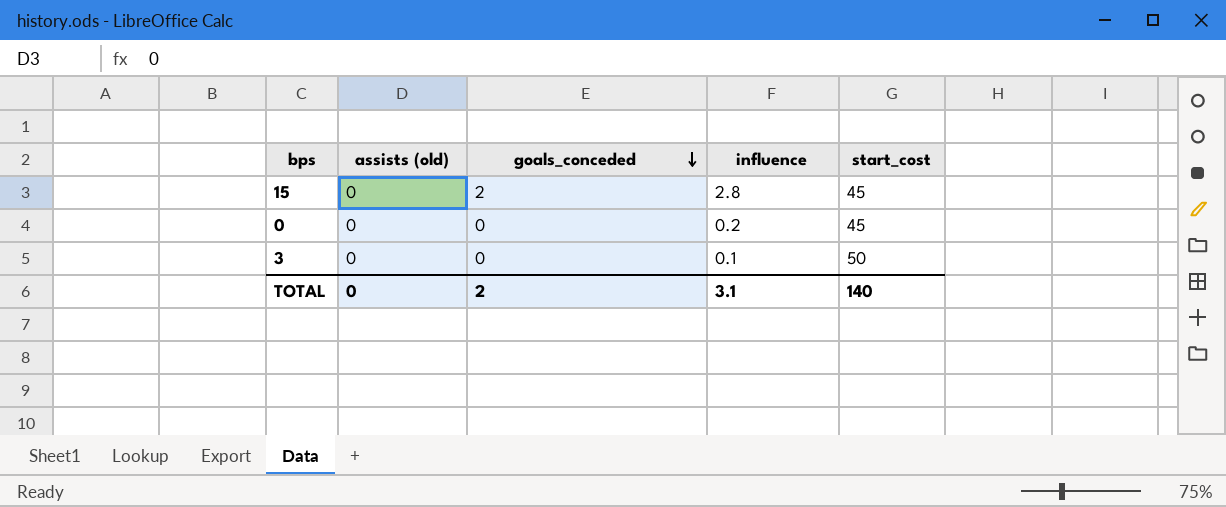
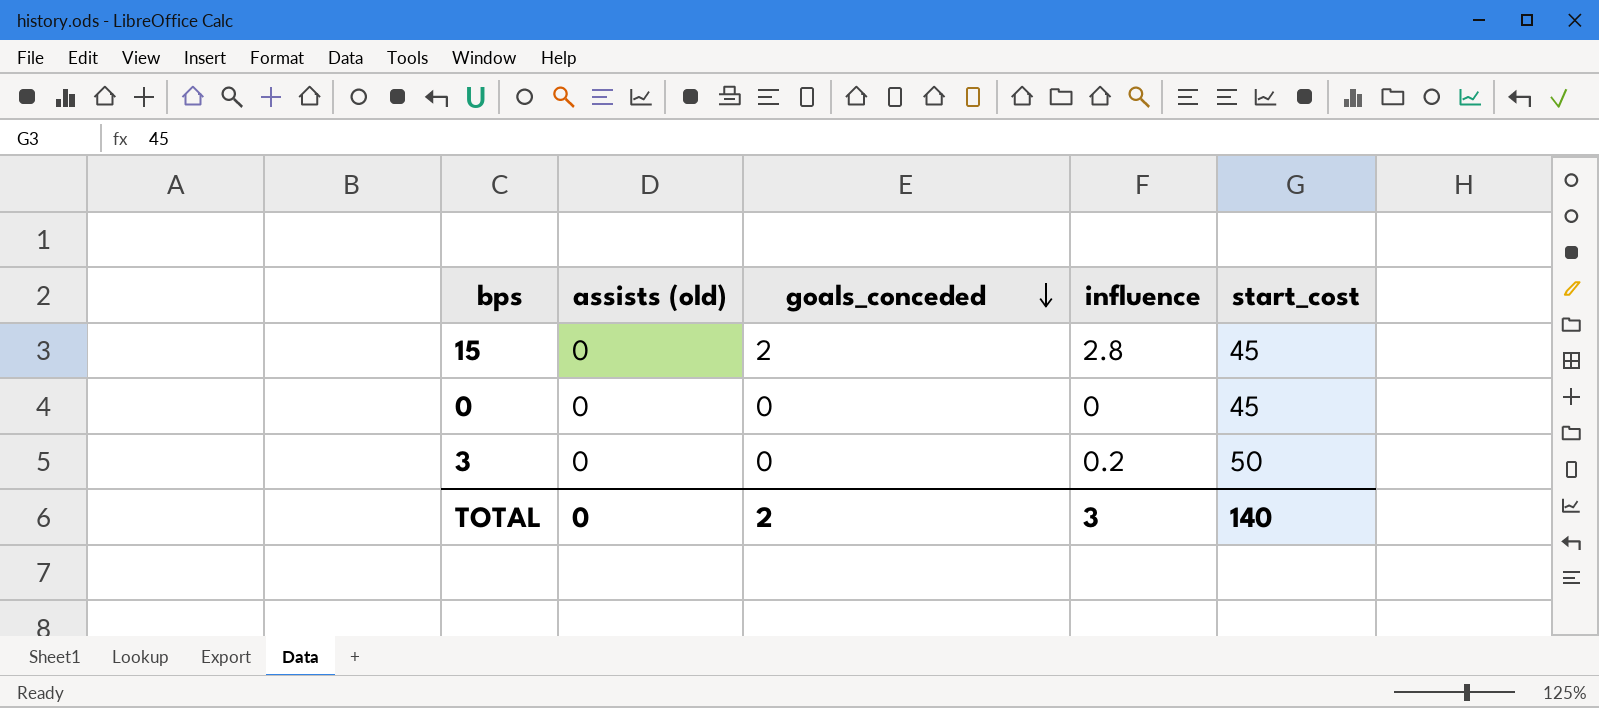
0 | influence: 0.2 -> 0
3 | influence: 0.1 -> 0.2
TOTAL | influence: 3.1 -> 3

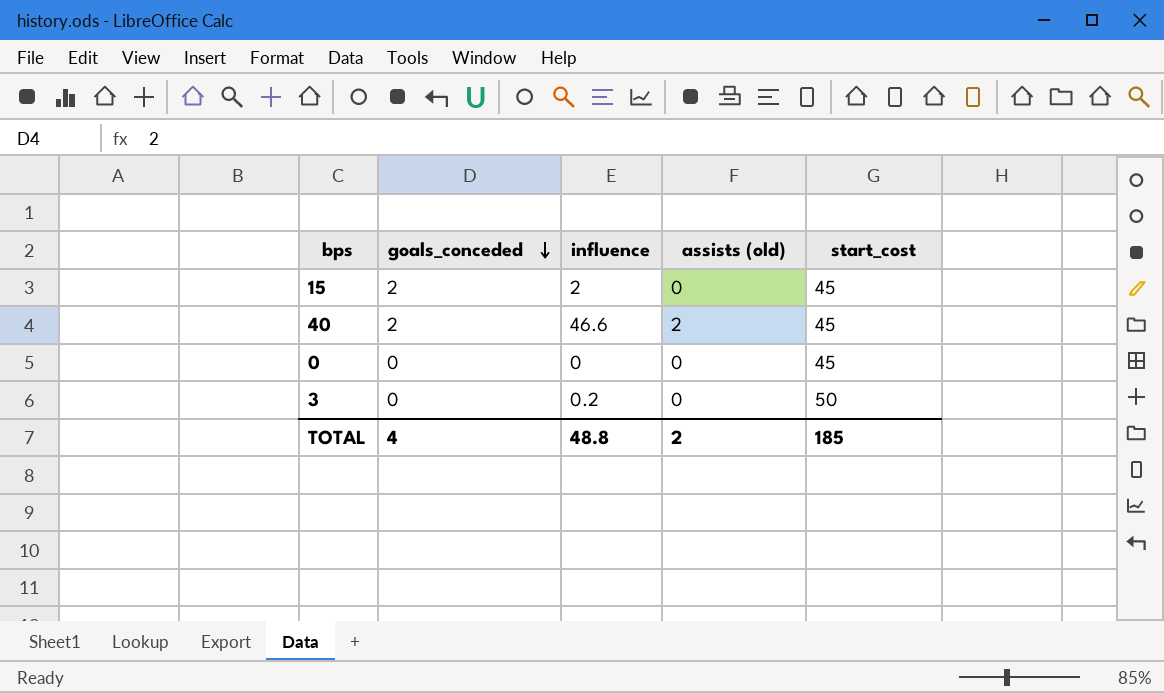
column assists (old) | position: 2 -> 4
15 | influence: 2.8 -> 2
row 40: none -> 2 | 46.6 | 2 | 45
TOTAL | goals_conceded: 2 -> 4
TOTAL | influence: 3 -> 48.8
TOTAL | assists (old): 0 -> 2
TOTAL | start_cost: 140 -> 185

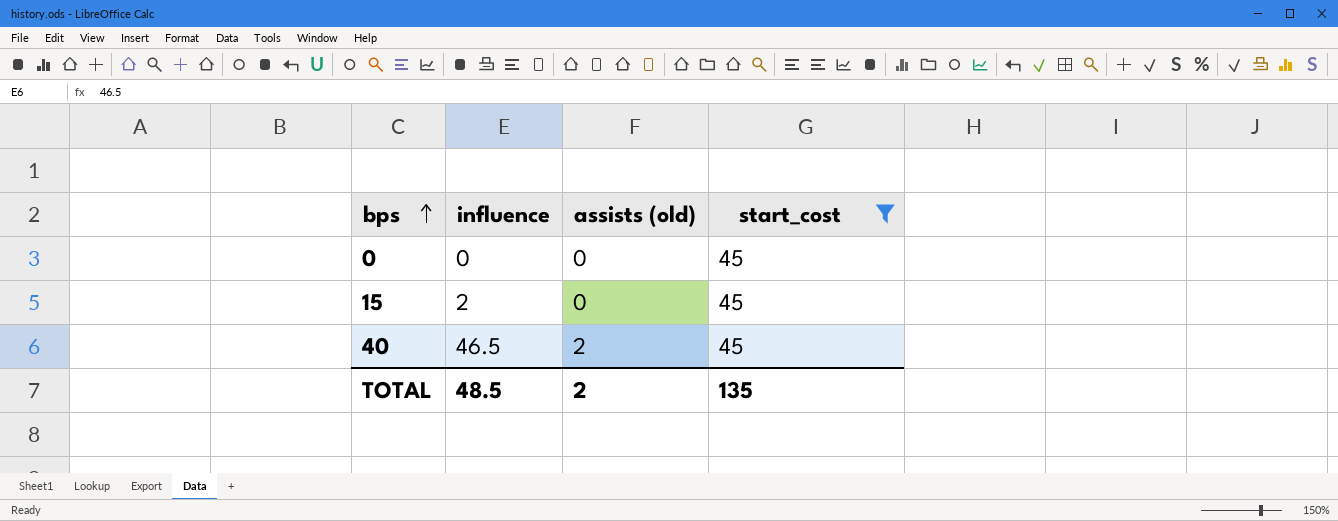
filter: none -> start_cost = 45
row order: goals_conceded descending -> bps ascending
column goals_conceded | position: 2 -> none
40 | influence: 46.6 -> 46.5
TOTAL | influence: 48.8 -> 48.5
TOTAL | start_cost: 185 -> 135

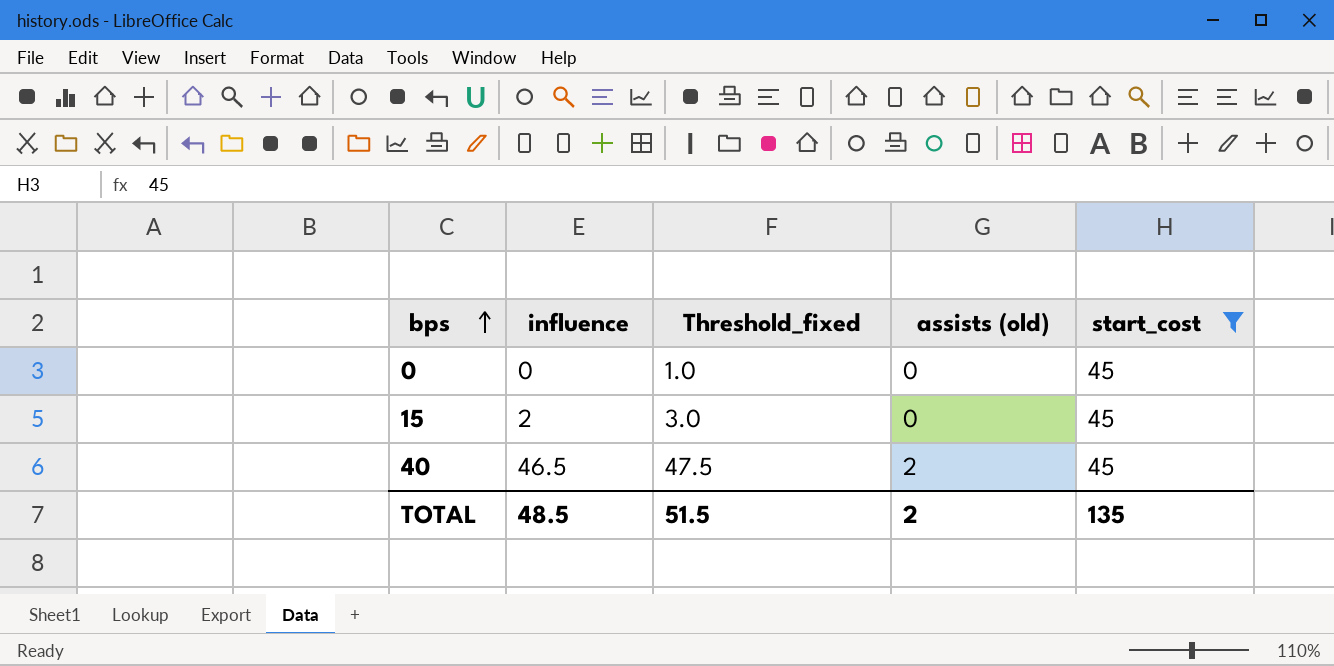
column Threshold_fixed | formula: none -> [influence] + 1

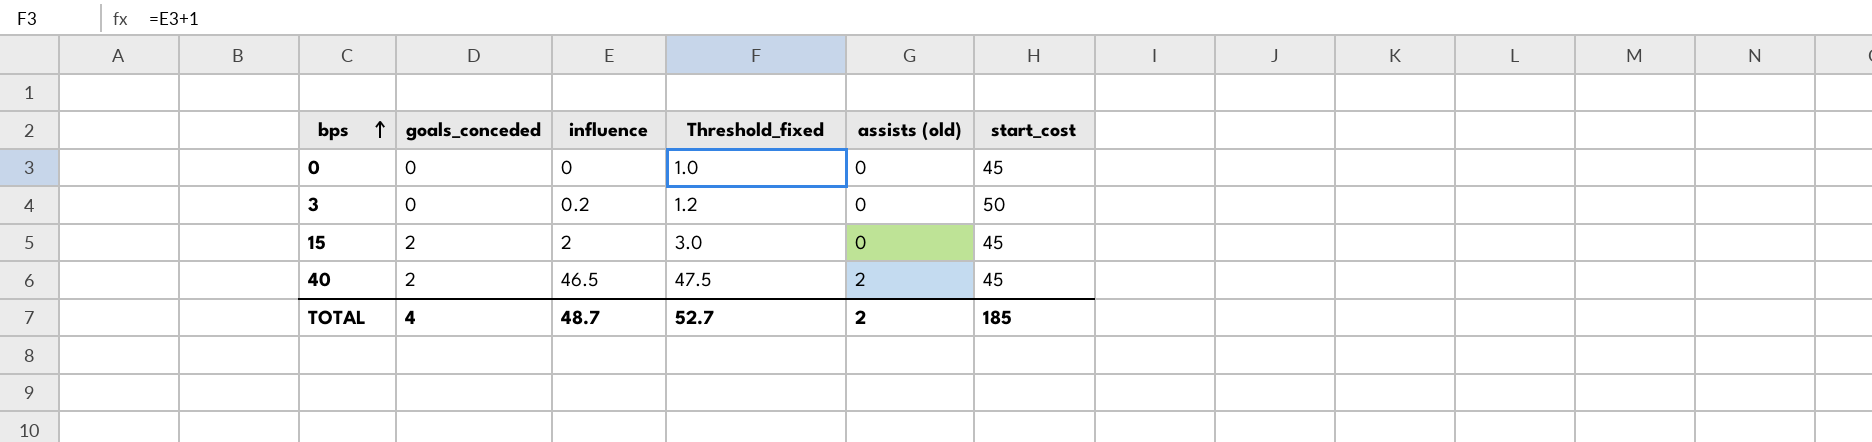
filter: start_cost = 45 -> none
column goals_conceded | position: none -> 2
TOTAL | influence: 48.5 -> 48.7
TOTAL | Threshold_fixed: 51.5 -> 52.7
TOTAL | start_cost: 135 -> 185

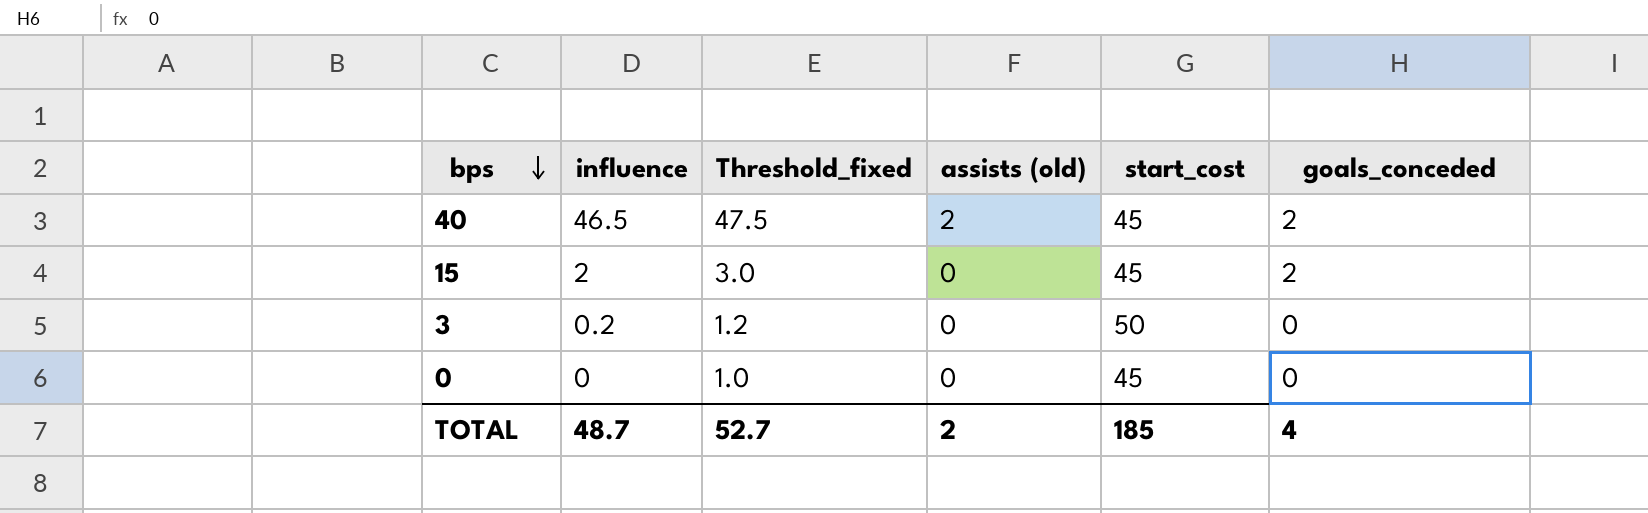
row order: bps ascending -> bps descending
column goals_conceded | position: 2 -> 6

